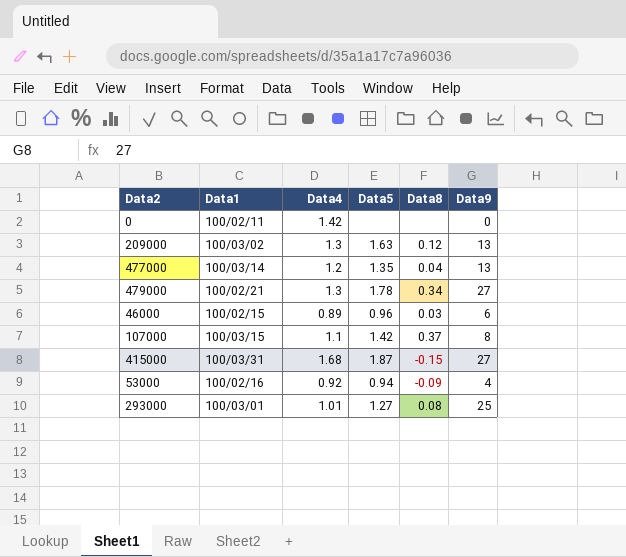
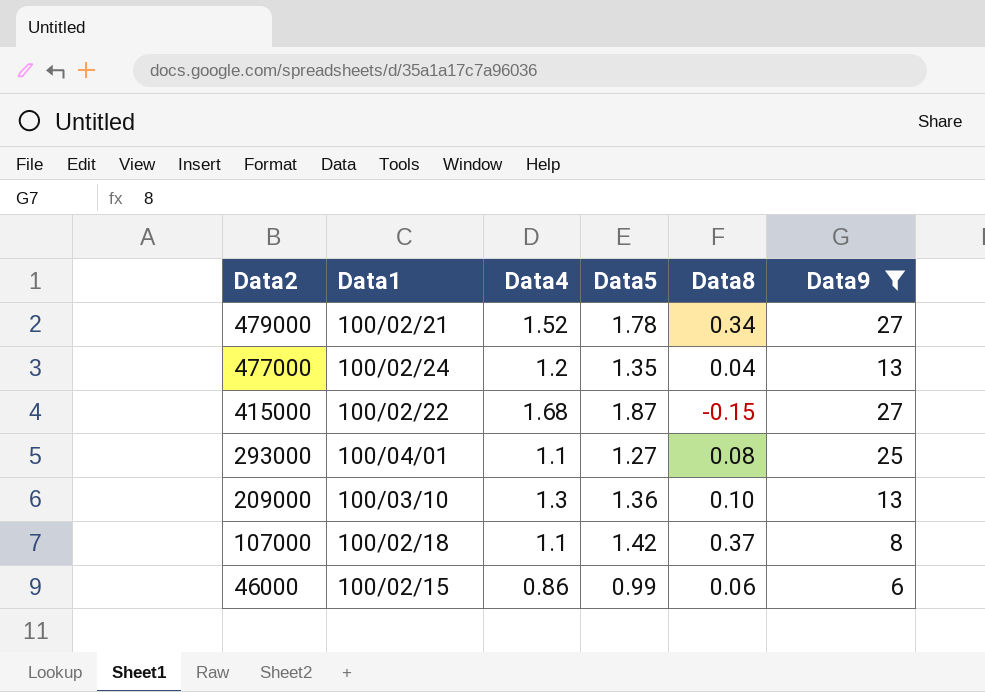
filter: none -> Data9 >= 6
row order: none -> Data2 descending
479000 | Data4: 1.3 -> 1.52
477000 | Data1: 100/03/14 -> 100/02/24
415000 | Data1: 100/03/31 -> 100/02/22
293000 | Data1: 100/03/01 -> 100/04/01
293000 | Data4: 1.01 -> 1.1
209000 | Data1: 100/03/02 -> 100/03/10
209000 | Data5: 1.63 -> 1.36
209000 | Data8: 0.12 -> 0.10
107000 | Data1: 100/03/15 -> 100/02/18
46000 | Data4: 0.89 -> 0.86
46000 | Data5: 0.96 -> 0.99
46000 | Data8: 0.03 -> 0.06

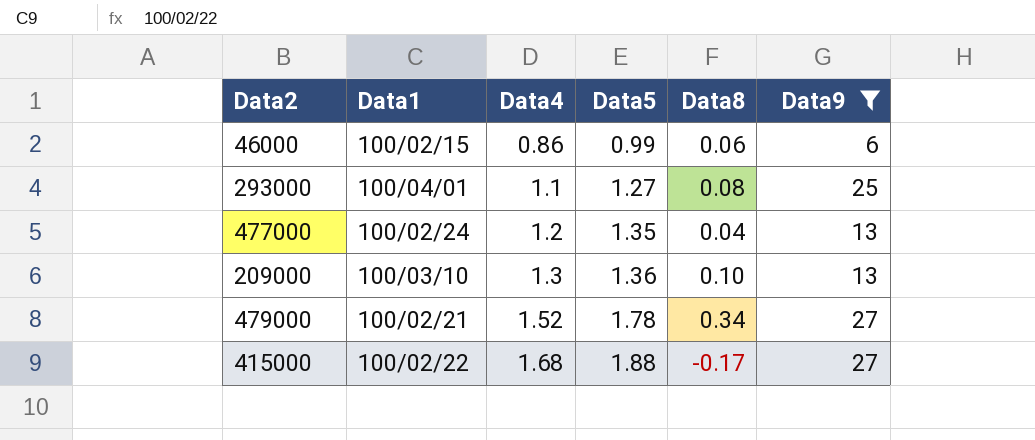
row order: Data2 descending -> Data4 ascending
row 107000: 100/02/18 | 1.1 | 1.42 | 0.37 | 8 -> none
415000 | Data5: 1.87 -> 1.88
415000 | Data8: -0.15 -> -0.17

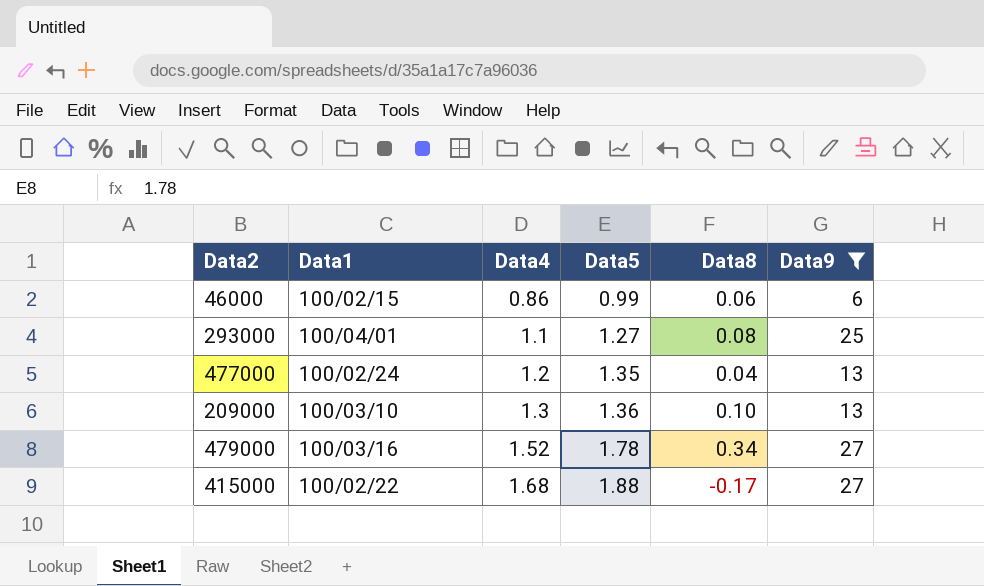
479000 | Data1: 100/02/21 -> 100/03/16

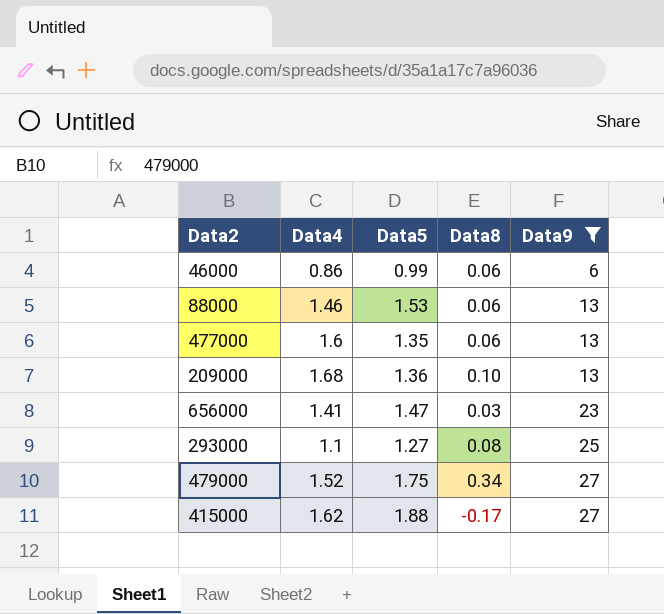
row order: Data4 ascending -> Data9 ascending
column Data1 | position: 2 -> none
row 88000: none -> 1.46 | 1.53 | 0.06 | 13
477000 | Data4: 1.2 -> 1.6
477000 | Data8: 0.04 -> 0.06
209000 | Data4: 1.3 -> 1.68
row 656000: none -> 1.41 | 1.47 | 0.03 | 23
479000 | Data5: 1.78 -> 1.75
415000 | Data4: 1.68 -> 1.62

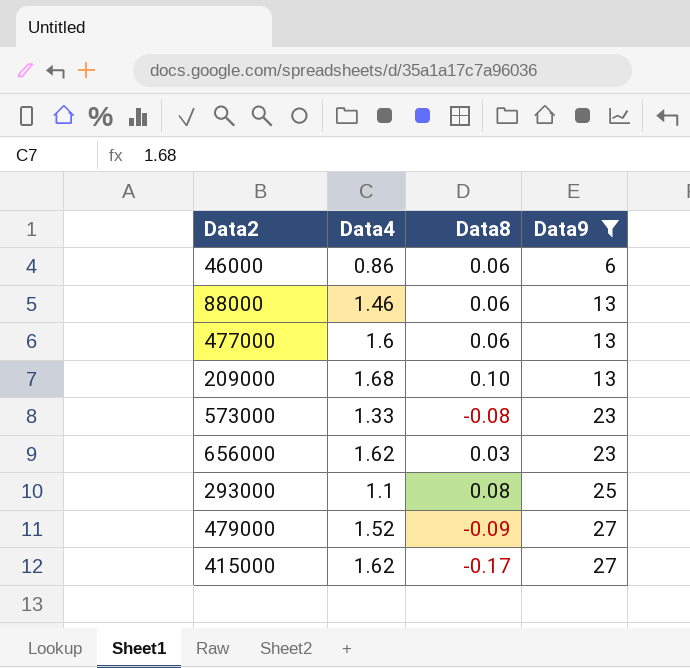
column Data5 | position: 3 -> none
row 573000: none -> 1.33 | -0.08 | 23
656000 | Data4: 1.41 -> 1.62
479000 | Data8: 0.34 -> -0.09

